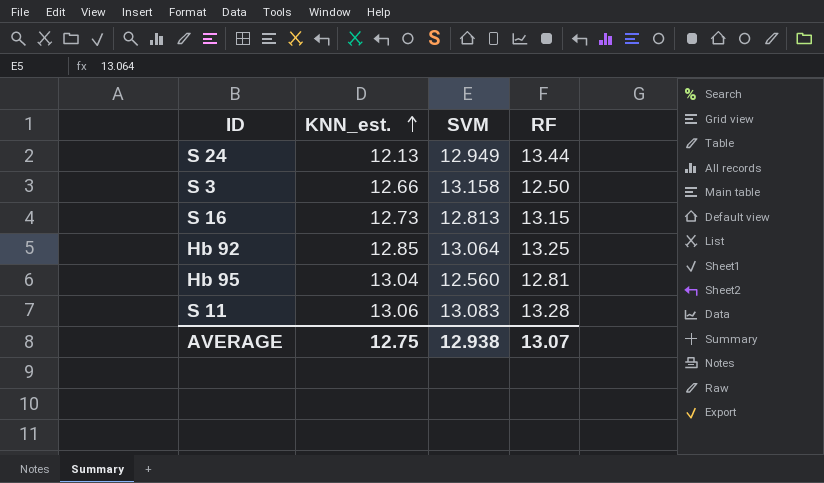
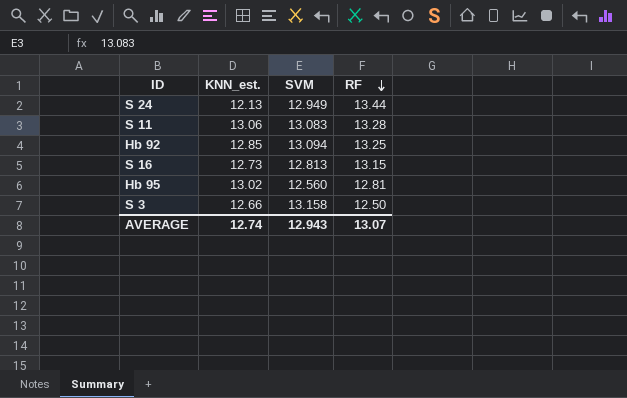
row order: KNN_est. ascending -> RF descending
Hb 92 | SVM: 13.064 -> 13.094
Hb 95 | KNN_est.: 13.04 -> 13.02
AVERAGE | KNN_est.: 12.75 -> 12.74
AVERAGE | SVM: 12.938 -> 12.943

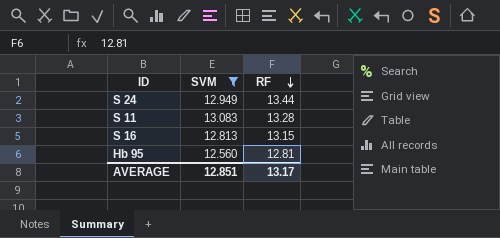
filter: none -> SVM <= 13.083
column KNN_est. | position: 2 -> none
AVERAGE | SVM: 12.943 -> 12.851
AVERAGE | RF: 13.07 -> 13.17

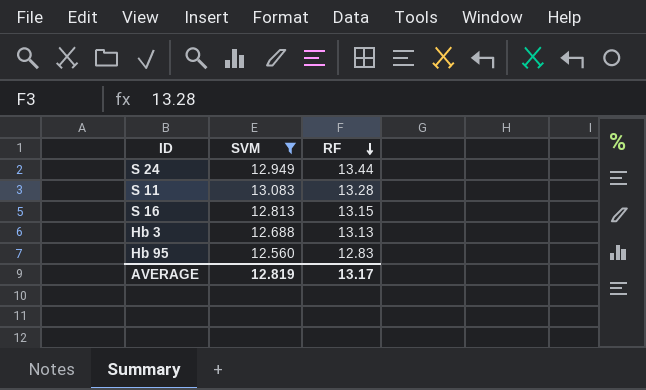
row Hb 3: none -> 12.688 | 13.13
Hb 95 | RF: 12.81 -> 12.83
AVERAGE | SVM: 12.851 -> 12.819

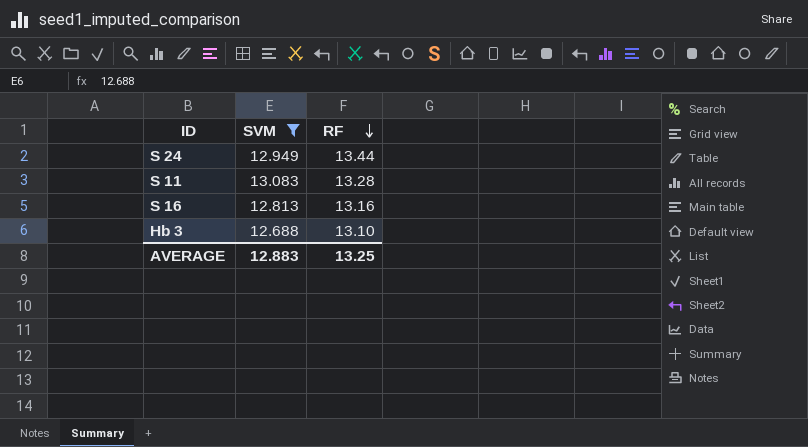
row Hb 95: 12.560 | 12.83 -> none
S 16 | RF: 13.15 -> 13.16
Hb 3 | RF: 13.13 -> 13.10
AVERAGE | SVM: 12.819 -> 12.883
AVERAGE | RF: 13.17 -> 13.25

